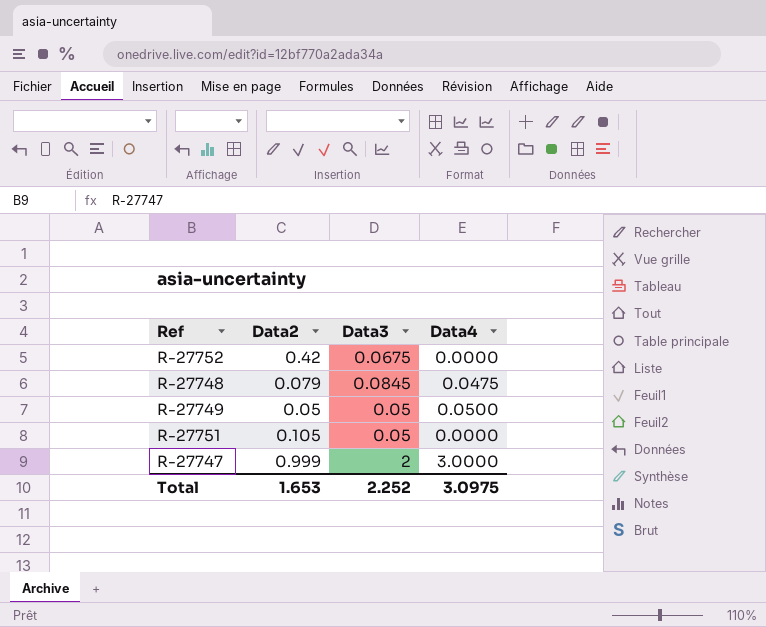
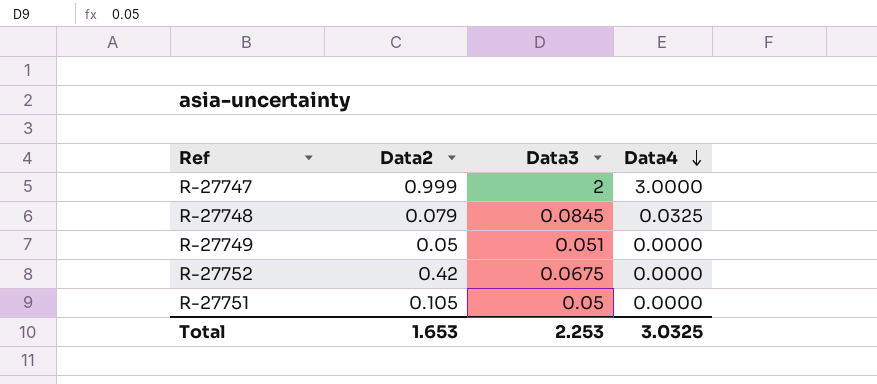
row order: none -> Data4 descending
R-27748 | Data4: 0.0475 -> 0.0325
R-27749 | Data3: 0.05 -> 0.051
R-27749 | Data4: 0.0500 -> 0.0000
Total | Data3: 2.252 -> 2.253
Total | Data4: 3.0975 -> 3.0325

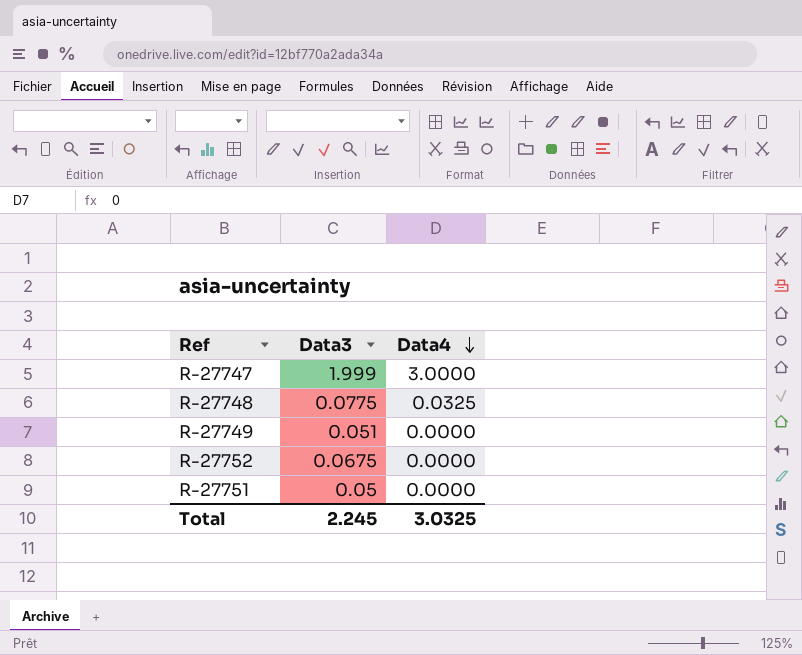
column Data2 | position: 2 -> none
R-27747 | Data3: 2 -> 1.999
R-27748 | Data3: 0.0845 -> 0.0775
Total | Data3: 2.253 -> 2.245

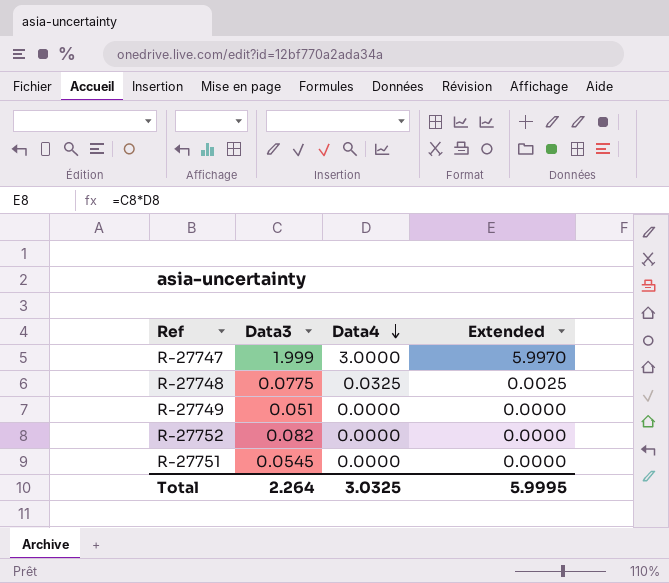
column Extended | formula: none -> [Data3] * [Data4]
R-27752 | Data3: 0.0675 -> 0.082
R-27751 | Data3: 0.05 -> 0.0545
Total | Data3: 2.245 -> 2.264

